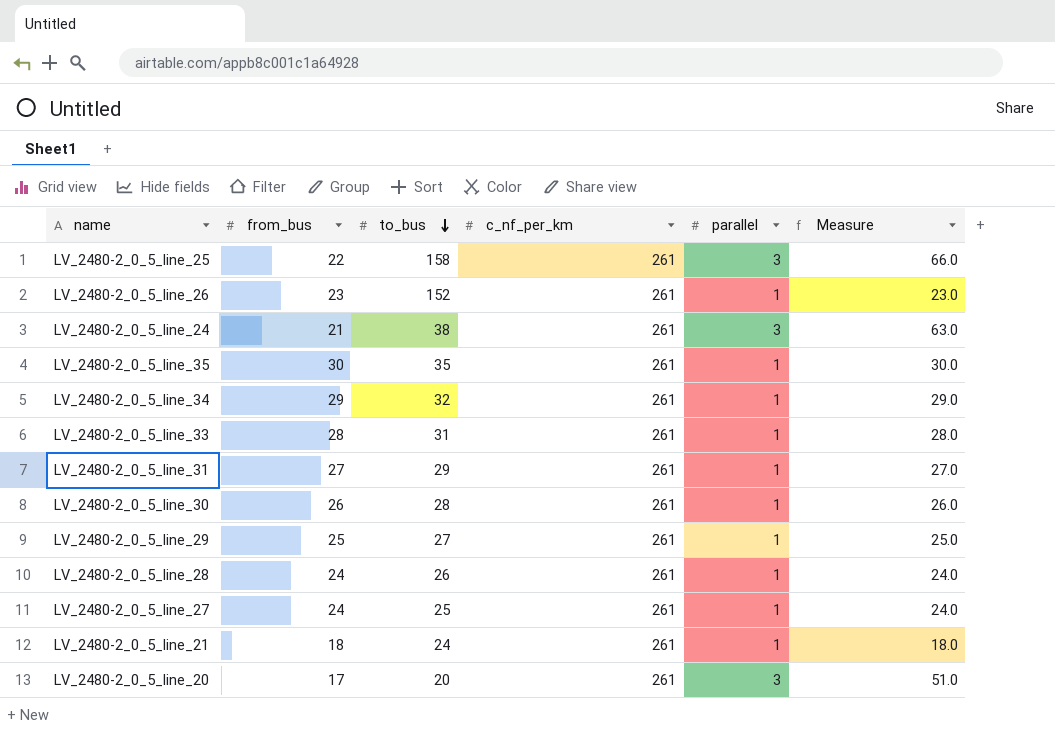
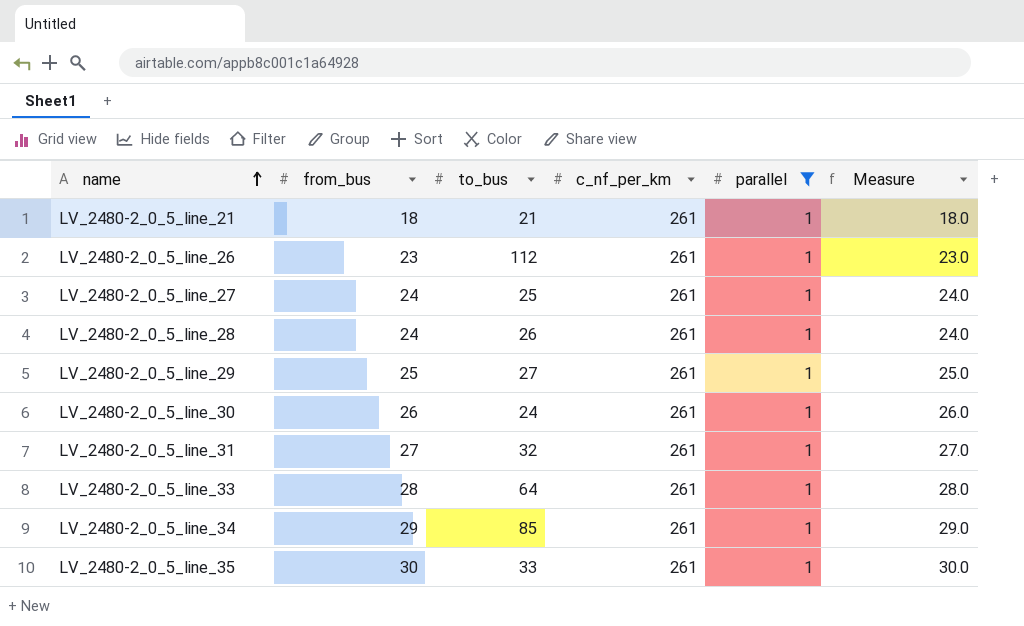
filter: none -> parallel = 1
row order: to_bus descending -> name ascending
LV_2480-2_0_5_line_21 | to_bus: 24 -> 21
LV_2480-2_0_5_line_26 | to_bus: 152 -> 112
LV_2480-2_0_5_line_30 | to_bus: 28 -> 24
LV_2480-2_0_5_line_31 | to_bus: 29 -> 32
LV_2480-2_0_5_line_33 | to_bus: 31 -> 64
LV_2480-2_0_5_line_34 | to_bus: 32 -> 85
LV_2480-2_0_5_line_35 | to_bus: 35 -> 33

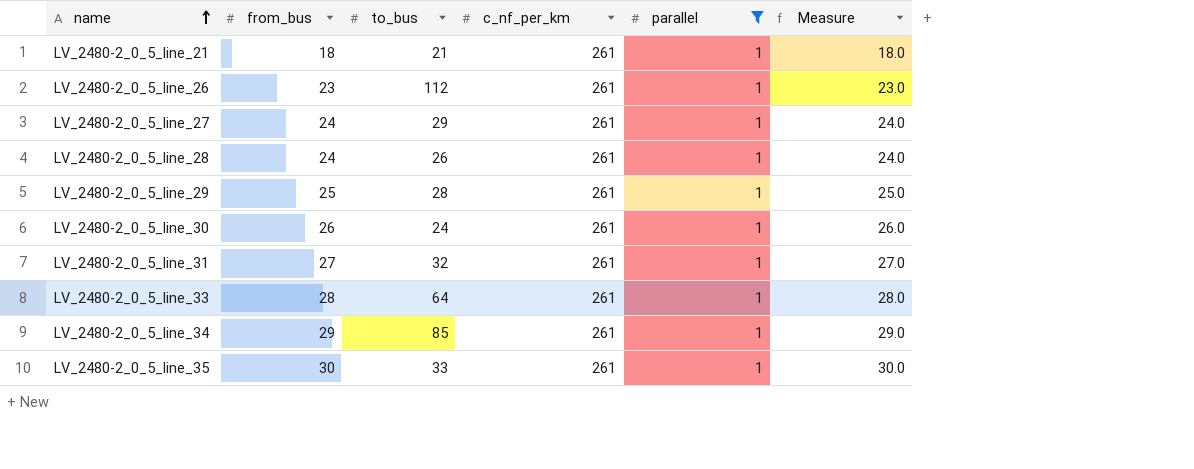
LV_2480-2_0_5_line_27 | to_bus: 25 -> 29
LV_2480-2_0_5_line_29 | to_bus: 27 -> 28

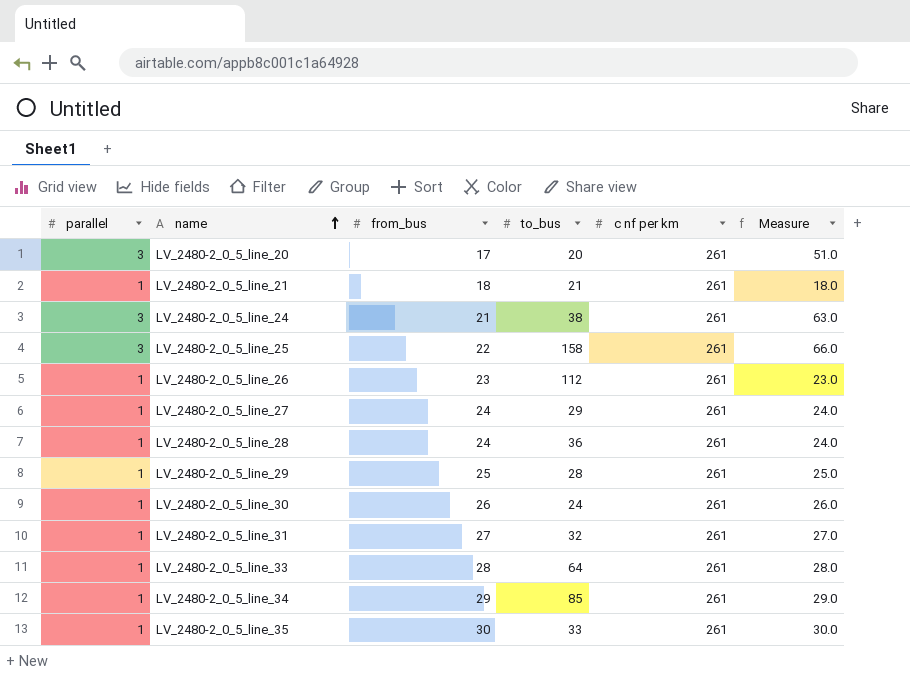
filter: parallel = 1 -> none
column parallel | position: 5 -> 1
column name: c_nf_per_km -> c nf per km
LV_2480-2_0_5_line_28 | to_bus: 26 -> 36

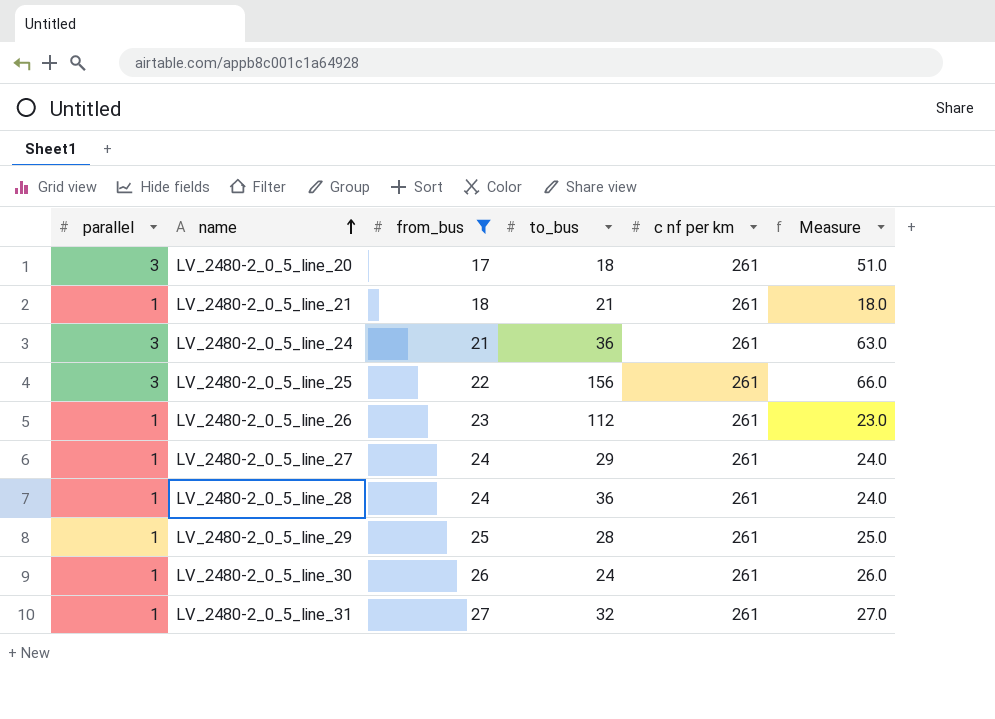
filter: none -> from_bus <= 27
LV_2480-2_0_5_line_20 | to_bus: 20 -> 18
LV_2480-2_0_5_line_24 | to_bus: 38 -> 36
LV_2480-2_0_5_line_25 | to_bus: 158 -> 156

